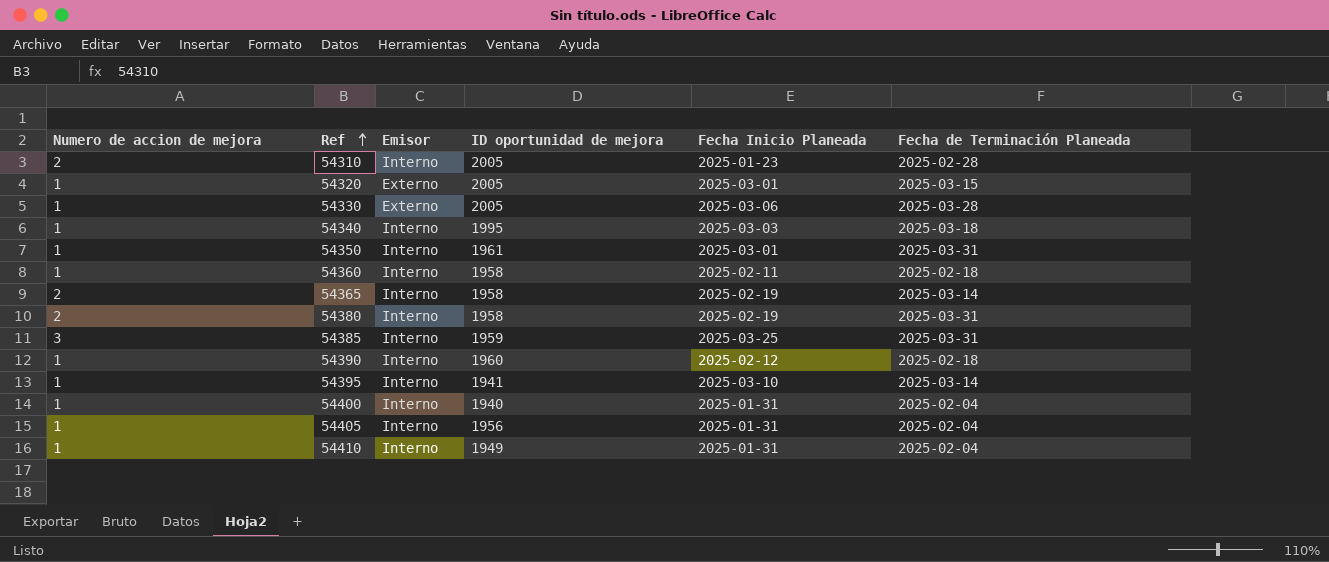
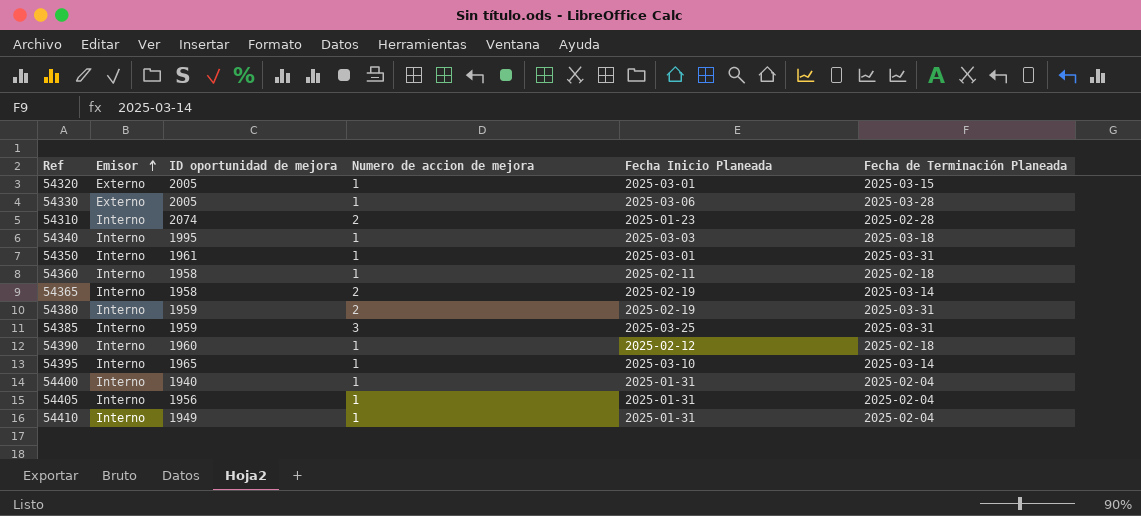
row order: Ref ascending -> Emisor ascending
column Numero de accion de mejora | position: 1 -> 4
54310 | ID oportunidad de mejora: 2005 -> 2074
54380 | ID oportunidad de mejora: 1958 -> 1959
54395 | ID oportunidad de mejora: 1941 -> 1965

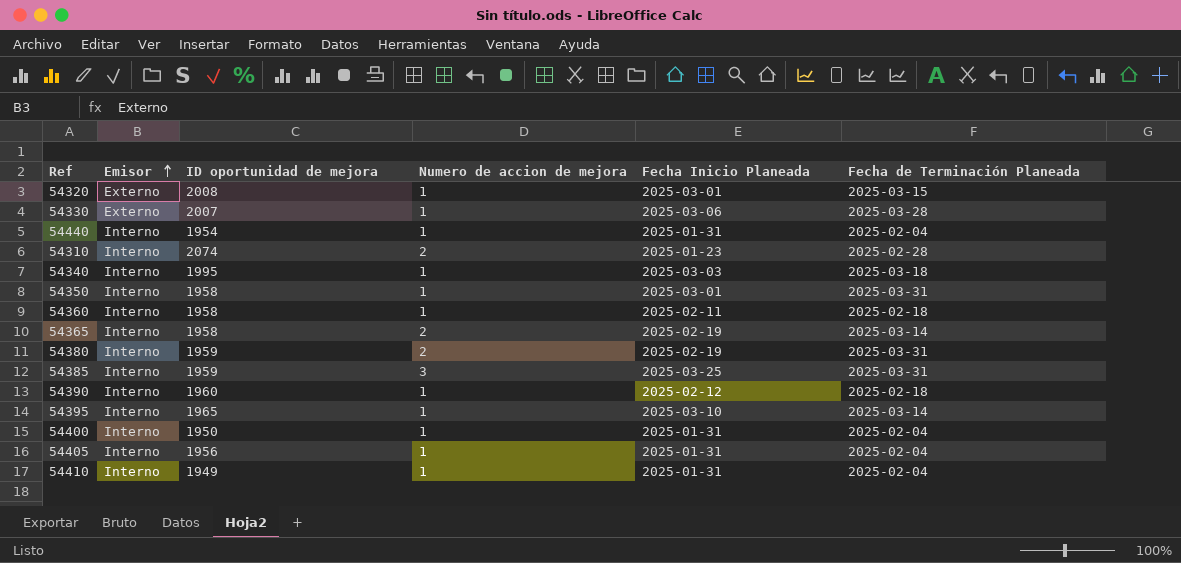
54320 | ID oportunidad de mejora: 2005 -> 2008
54330 | ID oportunidad de mejora: 2005 -> 2007
row 54440: none -> Interno | 1954 | 1 | 2025-01-31 | 2025-02-04
54350 | ID oportunidad de mejora: 1961 -> 1958
54400 | ID oportunidad de mejora: 1940 -> 1950

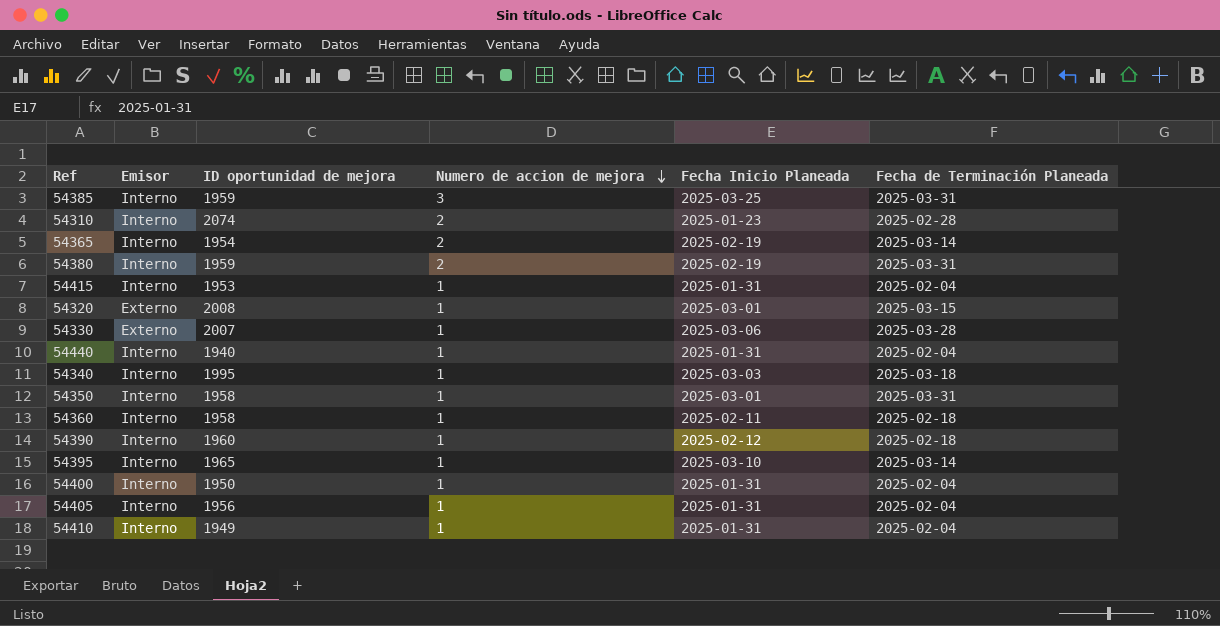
row order: Emisor ascending -> Numero de accion de mejora descending
54365 | ID oportunidad de mejora: 1958 -> 1954
row 54415: none -> Interno | 1953 | 1 | 2025-01-31 | 2025-02-04
54440 | ID oportunidad de mejora: 1954 -> 1940

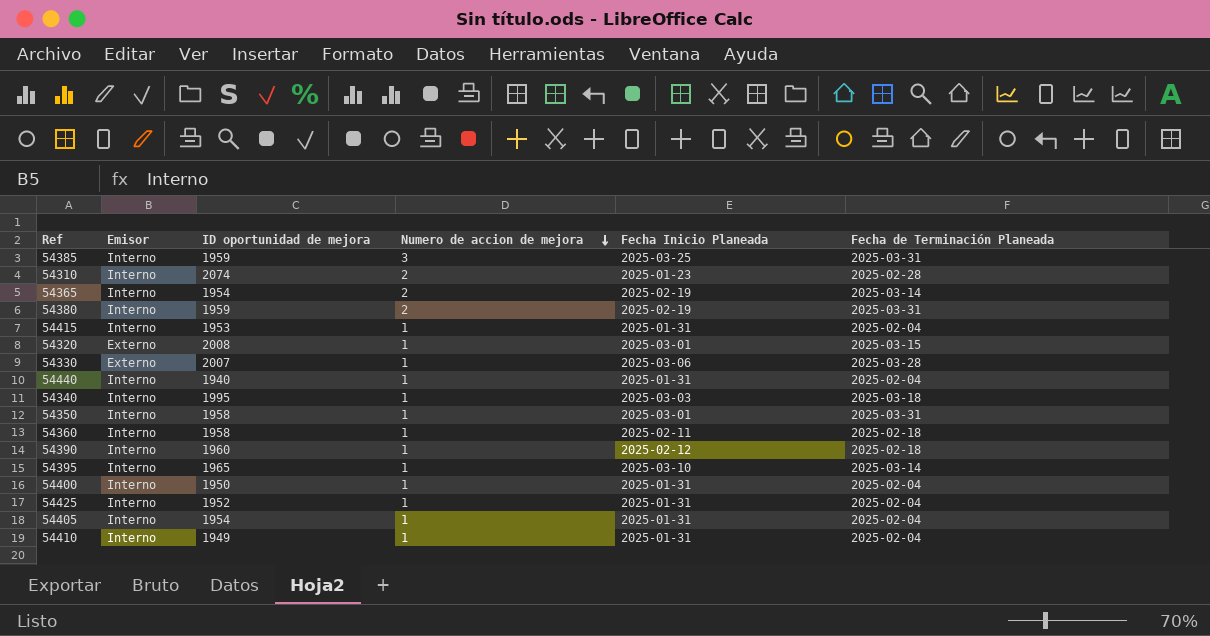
row 54425: none -> Interno | 1952 | 1 | 2025-01-31 | 2025-02-04
54405 | ID oportunidad de mejora: 1956 -> 1954

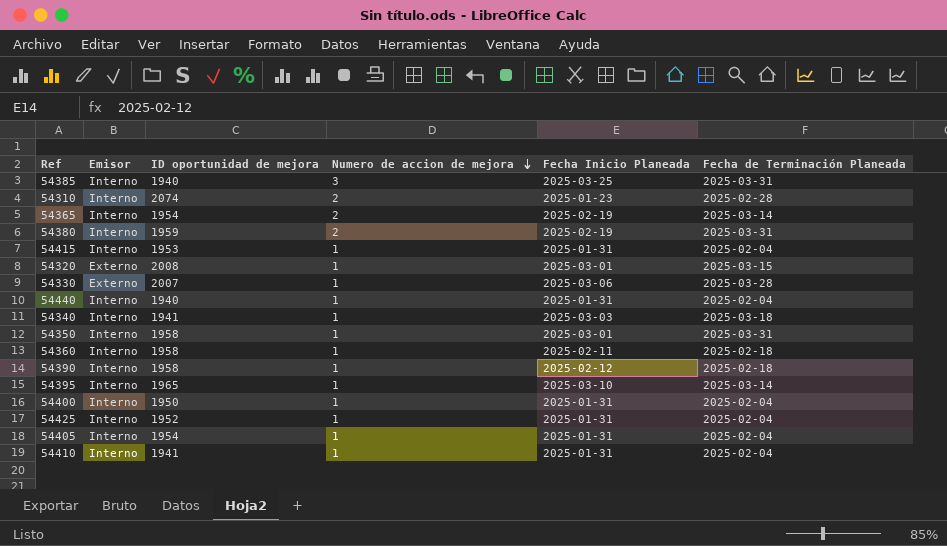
54385 | ID oportunidad de mejora: 1959 -> 1940
54340 | ID oportunidad de mejora: 1995 -> 1941
54390 | ID oportunidad de mejora: 1960 -> 1958
54410 | ID oportunidad de mejora: 1949 -> 1941

